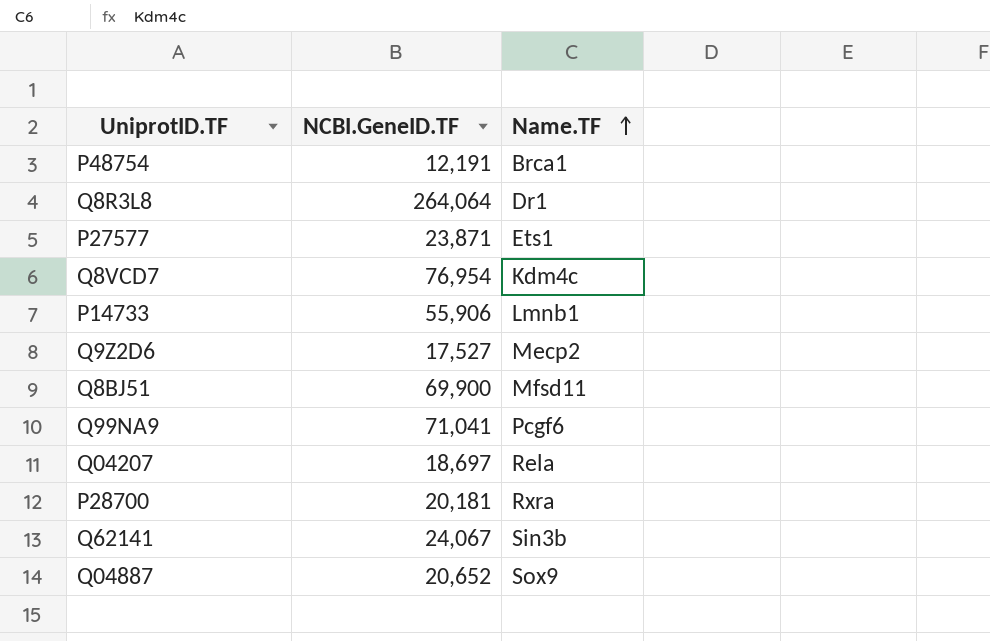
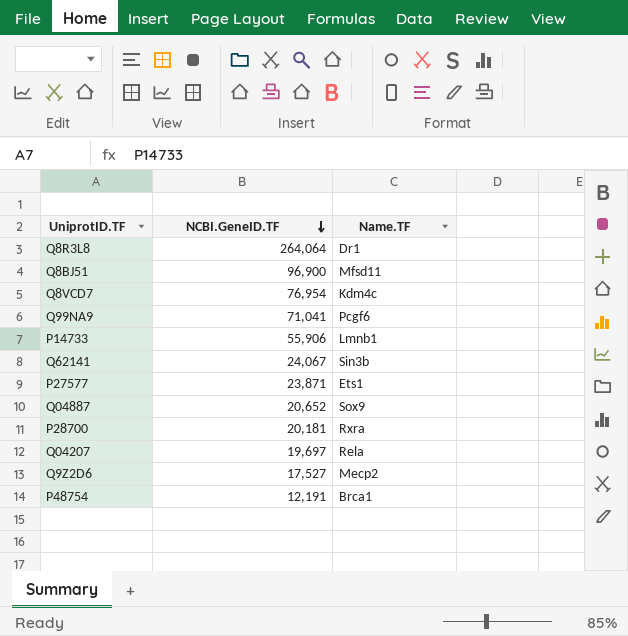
row order: Name.TF ascending -> NCBI.GeneID.TF descending
Q8BJ51 | NCBI.GeneID.TF: 69,900 -> 96,900
Q04207 | NCBI.GeneID.TF: 18,697 -> 19,697

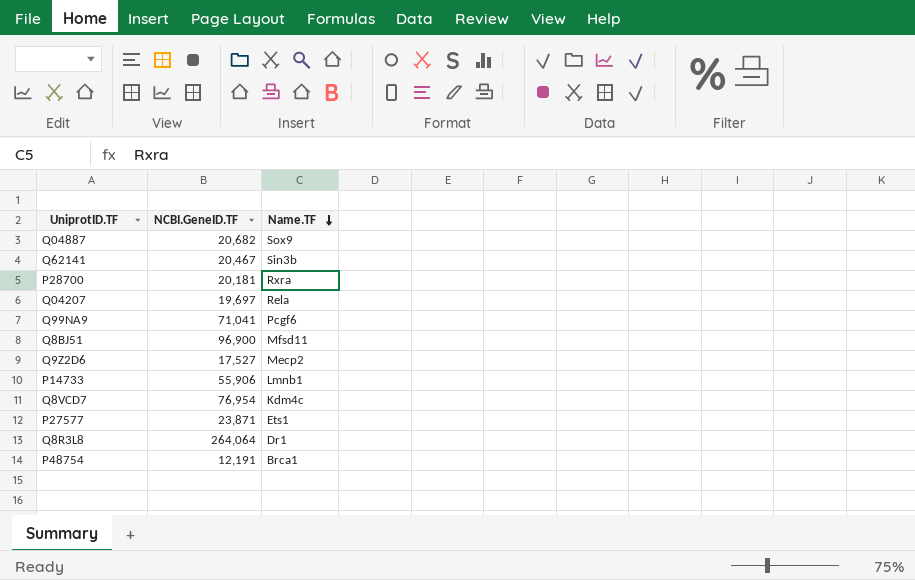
row order: NCBI.GeneID.TF descending -> Name.TF descending
Q04887 | NCBI.GeneID.TF: 20,652 -> 20,682
Q62141 | NCBI.GeneID.TF: 24,067 -> 20,467

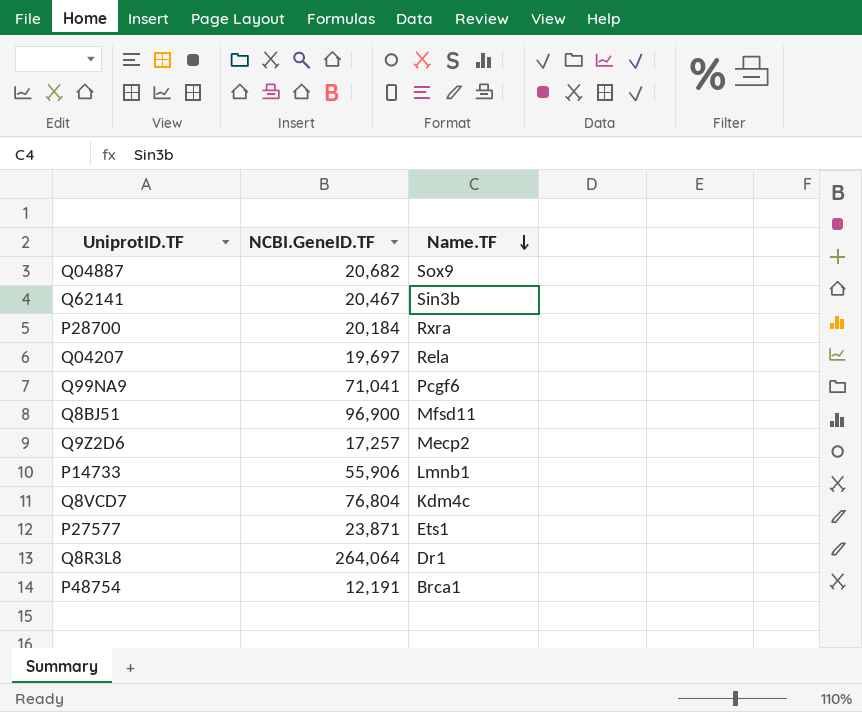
P28700 | NCBI.GeneID.TF: 20,181 -> 20,184
Q9Z2D6 | NCBI.GeneID.TF: 17,527 -> 17,257
Q8VCD7 | NCBI.GeneID.TF: 76,954 -> 76,804

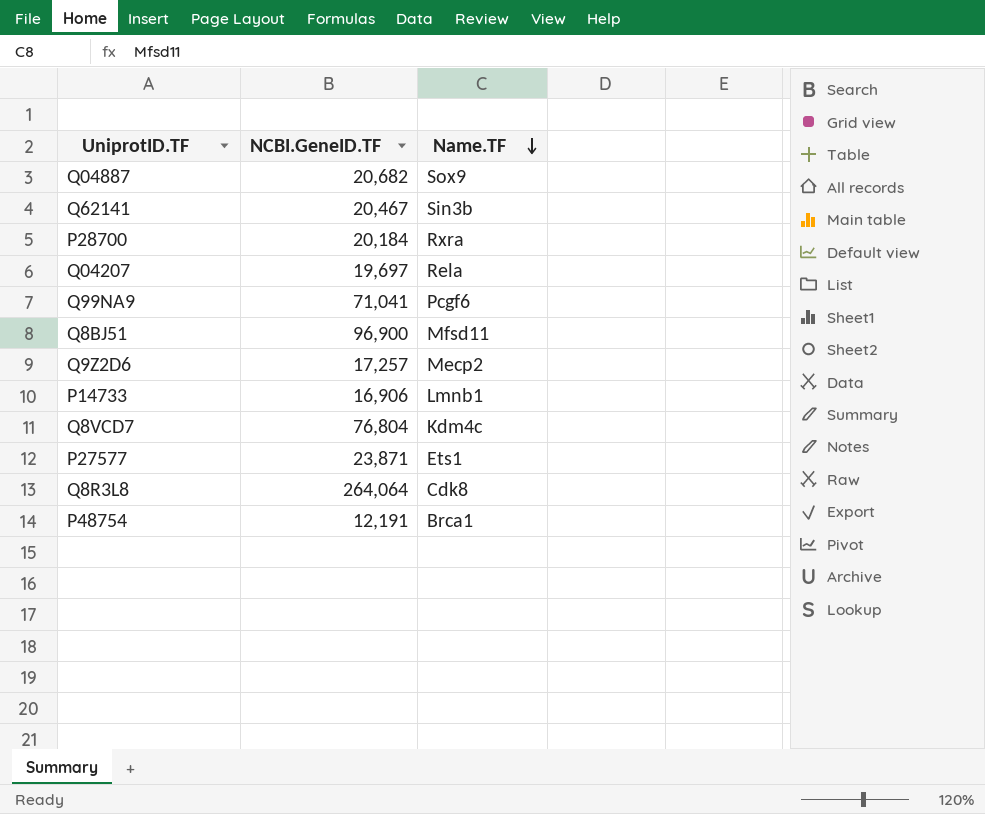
P14733 | NCBI.GeneID.TF: 55,906 -> 16,906
Q8R3L8 | Name.TF: Dr1 -> Cdk8

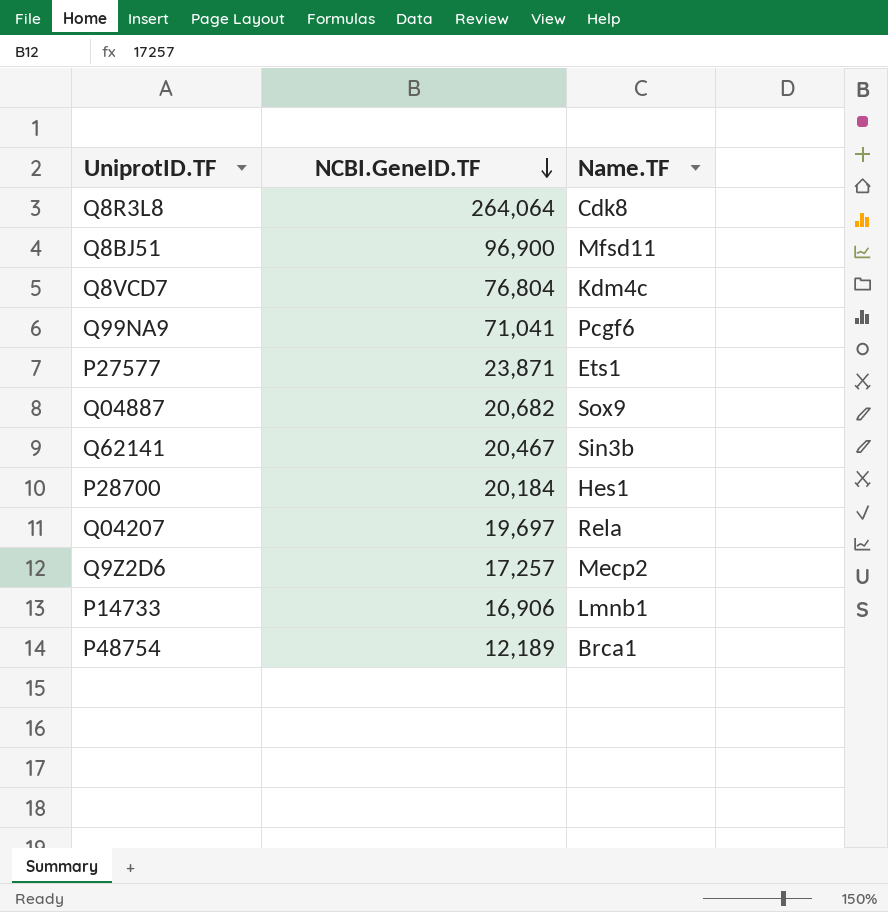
row order: Name.TF descending -> NCBI.GeneID.TF descending
P28700 | Name.TF: Rxra -> Hes1
P48754 | NCBI.GeneID.TF: 12,191 -> 12,189

